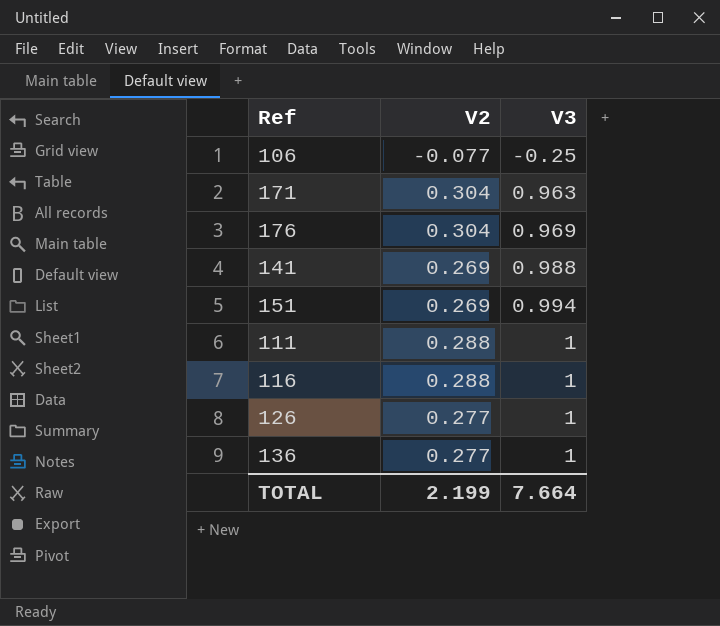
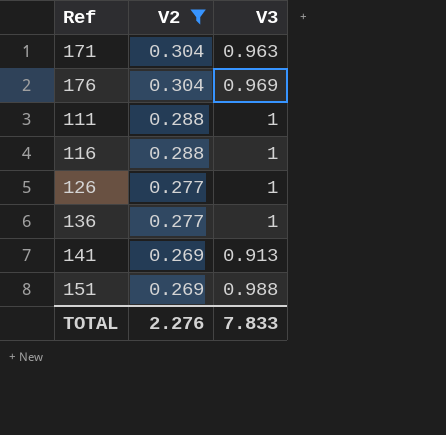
filter: none -> V2 != -0.077
row order: V3 ascending -> V2 descending
141 | V3: 0.988 -> 0.913
151 | V3: 0.994 -> 0.988
TOTAL | V2: 2.199 -> 2.276
TOTAL | V3: 7.664 -> 7.833

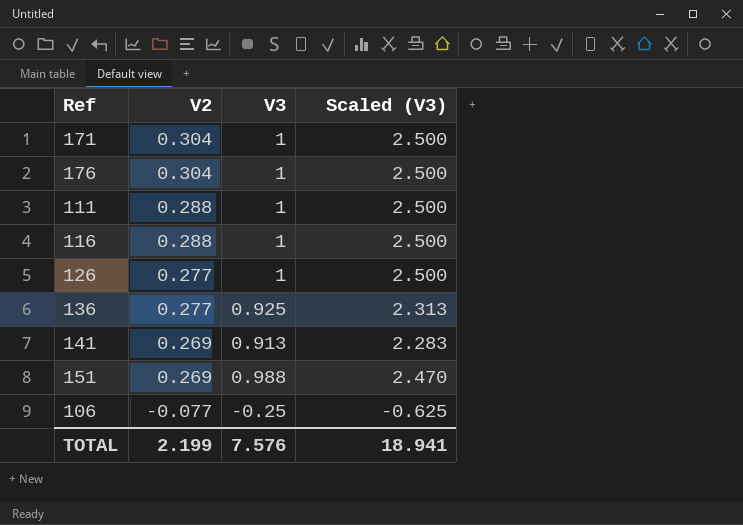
filter: V2 != -0.077 -> none
column Scaled (V3) | formula: none -> [V3] * 2.5
171 | V3: 0.963 -> 1
176 | V3: 0.969 -> 1
136 | V3: 1 -> 0.925
TOTAL | V2: 2.276 -> 2.199
TOTAL | V3: 7.833 -> 7.576

